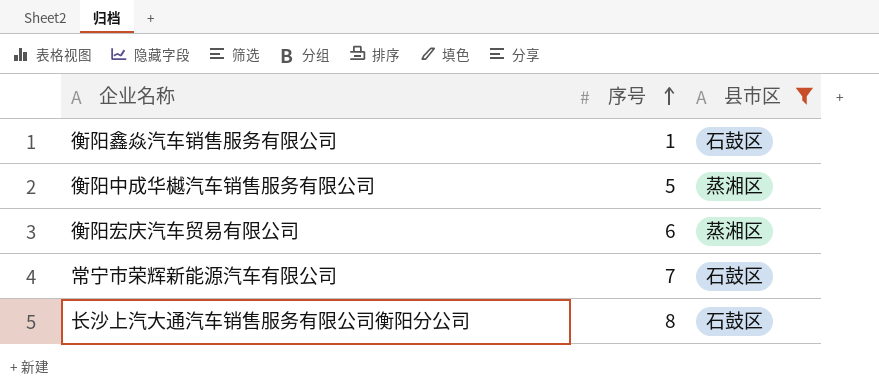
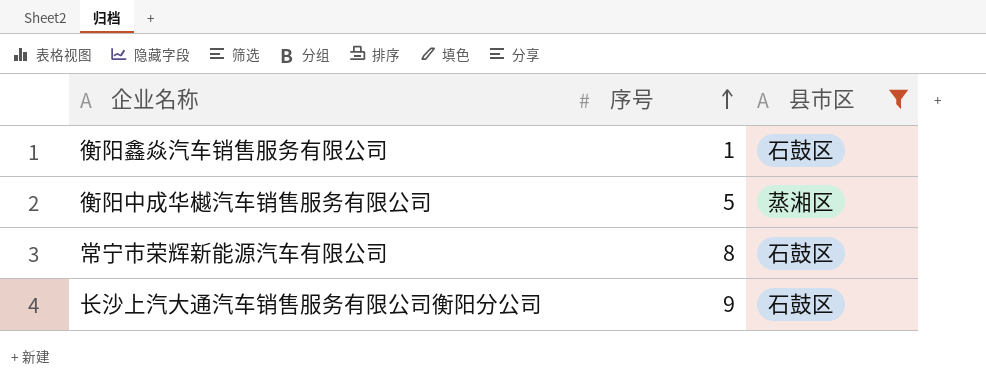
row 衡阳宏庆汽车贸易有限公司: 6 | 蒸湘区 -> none
常宁市荣辉新能源汽车有限公司 | 序号: 7 -> 8
长沙上汽大通汽车销售服务有限公司衡阳分公司 | 序号: 8 -> 9

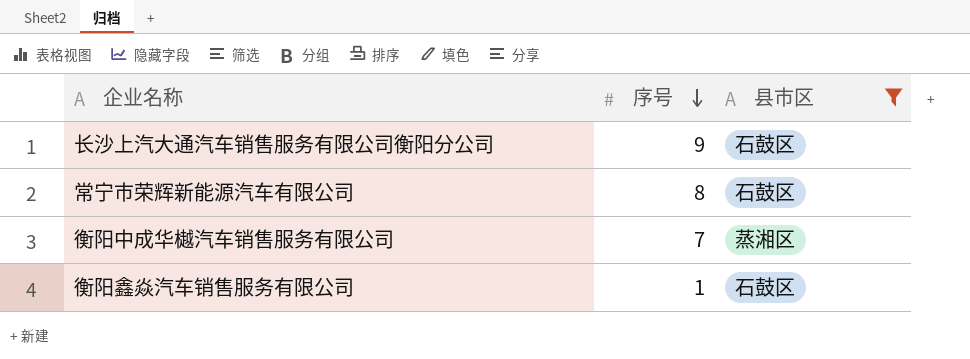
row order: 序号 ascending -> 序号 descending
衡阳中成华樾汽车销售服务有限公司 | 序号: 5 -> 7

